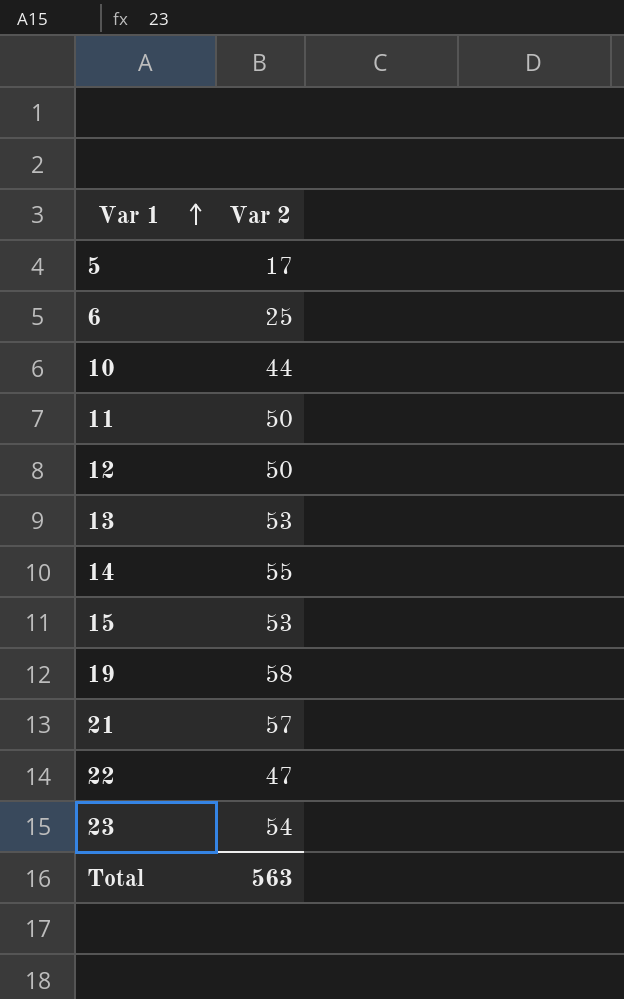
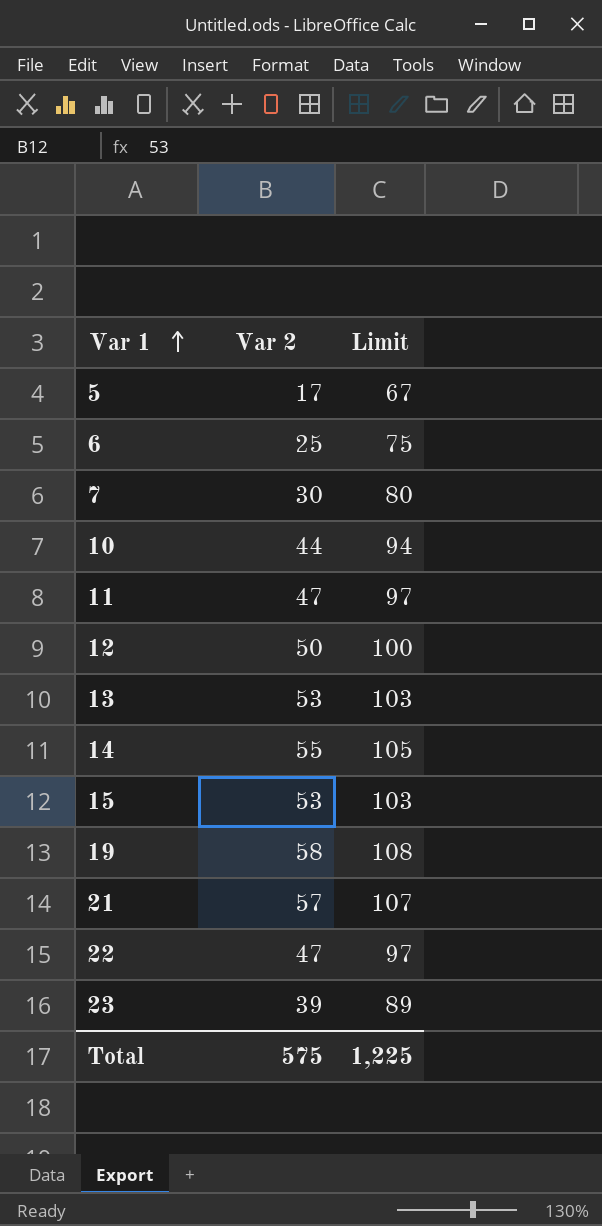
column Limit | formula: none -> [Var 2] + 50
row 7: none -> 30 | 80
11 | Var 2: 50 -> 47
23 | Var 2: 54 -> 39
Total | Var 2: 563 -> 575

